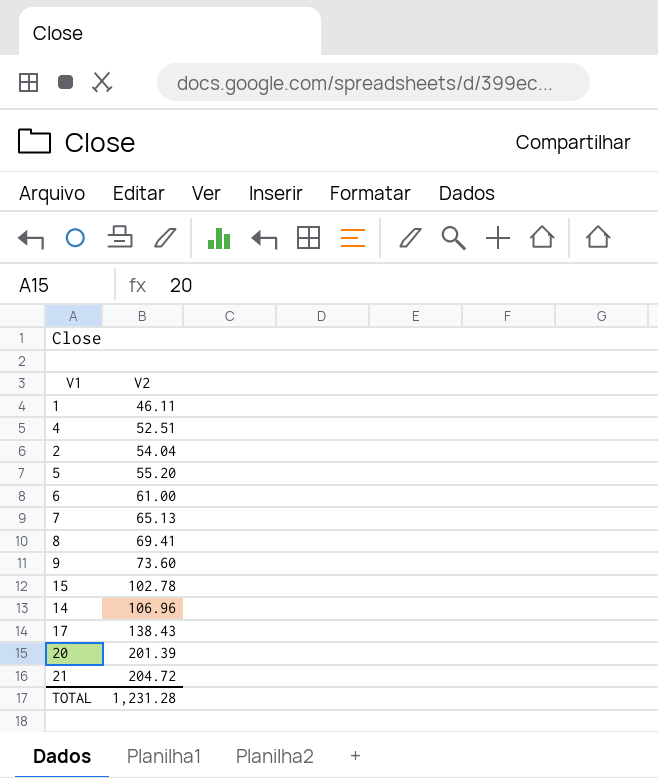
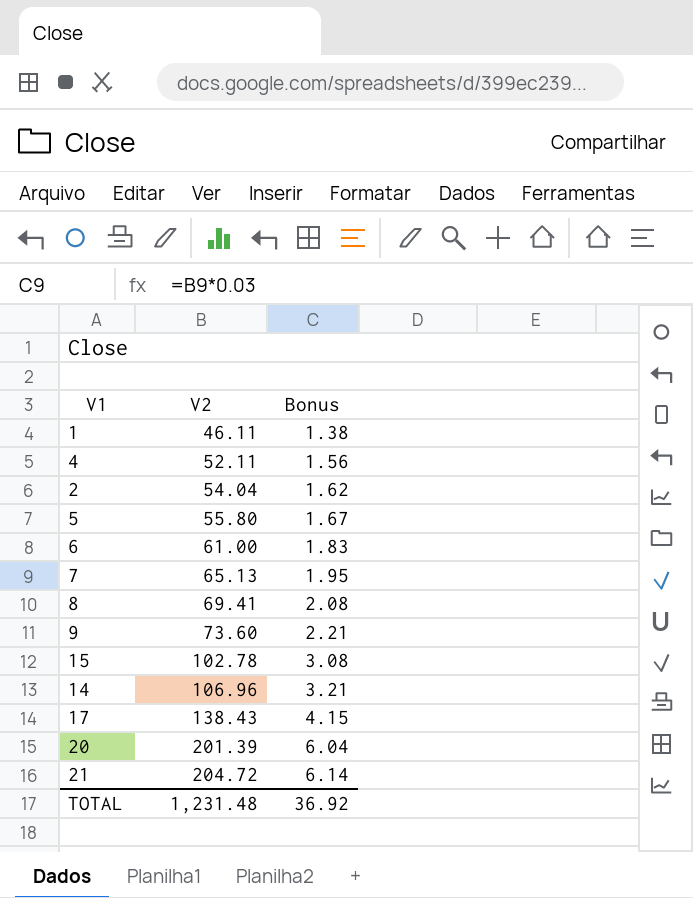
column Bonus | formula: none -> [V2] * 0.03
4 | V2: 52.51 -> 52.11
5 | V2: 55.20 -> 55.80
TOTAL | V2: 1,231.28 -> 1,231.48

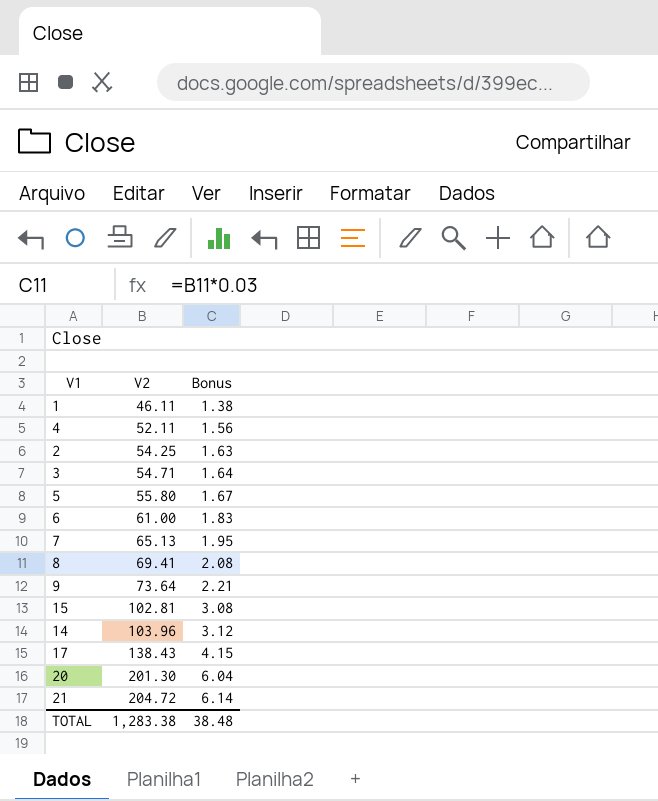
2 | V2: 54.04 -> 54.25
2 | Bonus: 1.62 -> 1.63
row 3: none -> 54.71 | 1.64
9 | V2: 73.60 -> 73.64
15 | V2: 102.78 -> 102.81
14 | V2: 106.96 -> 103.96
14 | Bonus: 3.21 -> 3.12
20 | V2: 201.39 -> 201.30
TOTAL | V2: 1,231.48 -> 1,283.38
TOTAL | Bonus: 36.92 -> 38.48

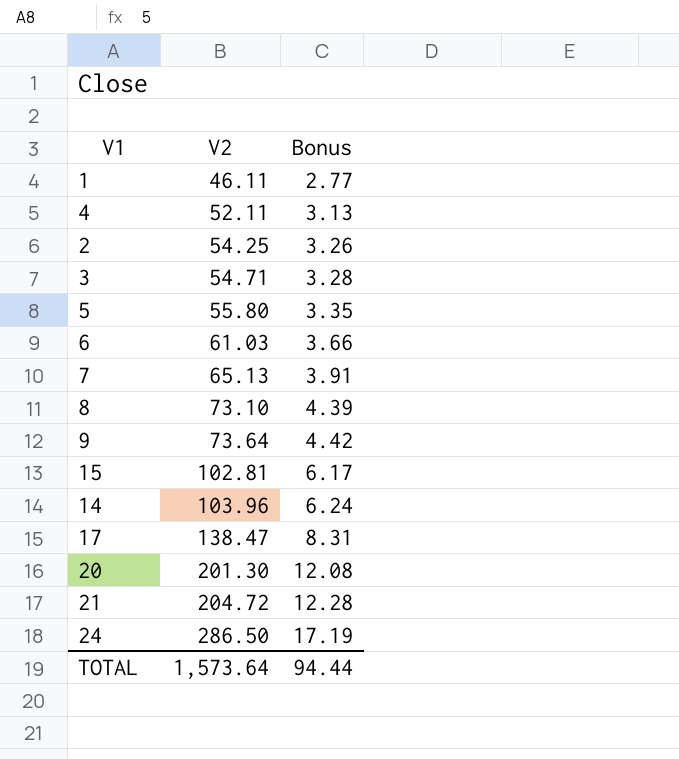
column Bonus | formula: [V2] * 0.03 -> [V2] * 0.06
6 | V2: 61.00 -> 61.03
8 | V2: 69.41 -> 73.10
17 | V2: 138.43 -> 138.47
row 24: none -> 286.50 | 17.19
TOTAL | V2: 1,283.38 -> 1,573.64
TOTAL | Bonus: 38.48 -> 94.44

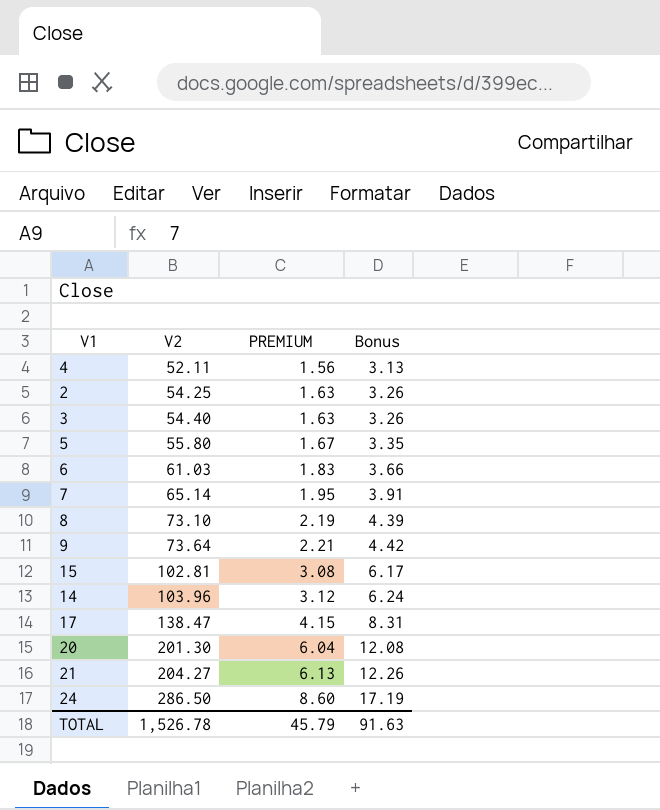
column PREMIUM | formula: none -> [V2] * 0.03
row 1: 46.11 | 2.77 -> none
3 | V2: 54.71 -> 54.40
3 | Bonus: 3.28 -> 3.26
7 | V2: 65.13 -> 65.14
21 | V2: 204.72 -> 204.27
21 | Bonus: 12.28 -> 12.26
TOTAL | V2: 1,573.64 -> 1,526.78
TOTAL | Bonus: 94.44 -> 91.63

